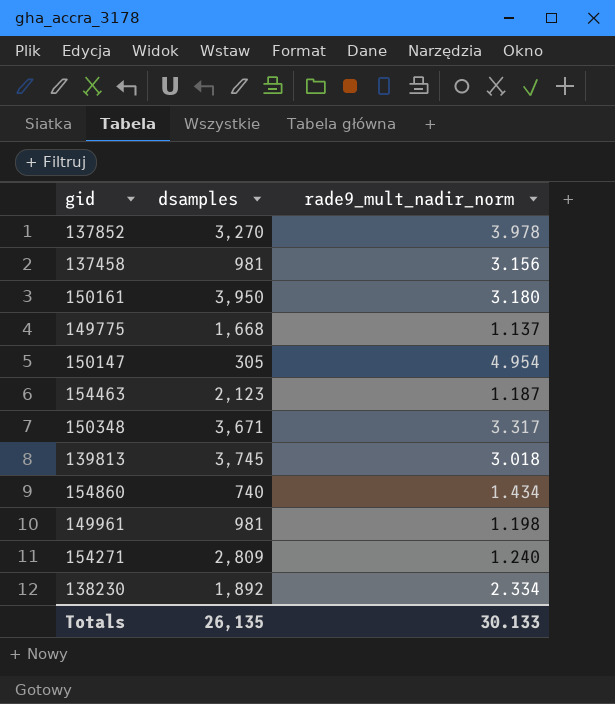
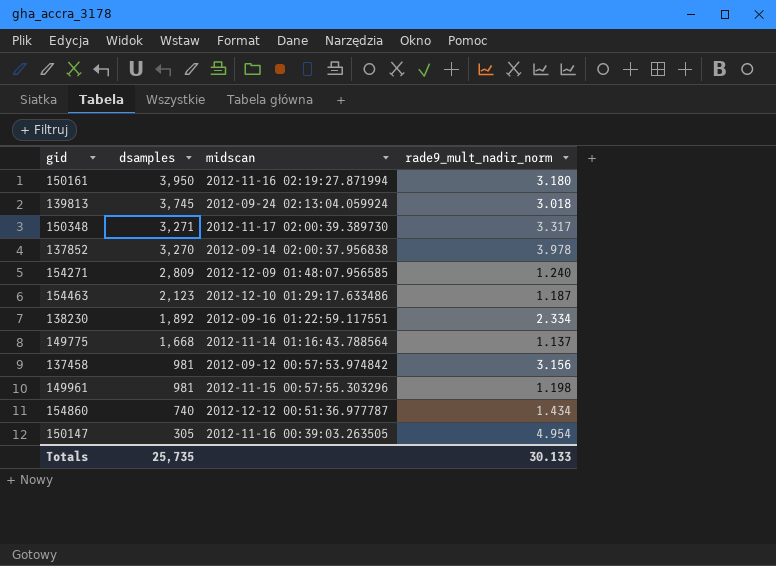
row order: none -> dsamples descending
column midscan | position: none -> 3
150348 | dsamples: 3,671 -> 3,271
Totals | dsamples: 26,135 -> 25,735

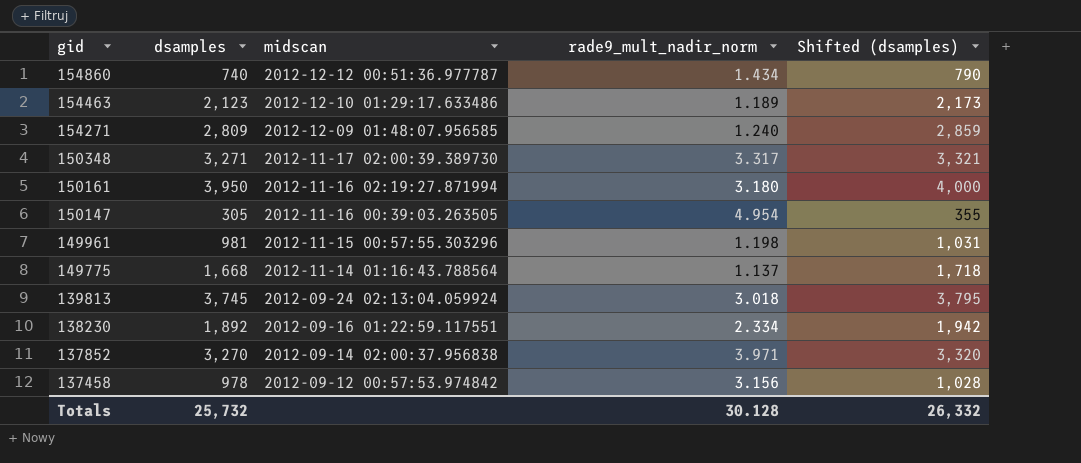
row order: dsamples descending -> gid descending
column Shifted (dsamples) | formula: none -> [dsamples] + 50
154463 | rade9_mult_nadir_norm: 1.187 -> 1.189
137852 | rade9_mult_nadir_norm: 3.978 -> 3.971
137458 | dsamples: 981 -> 978
Totals | dsamples: 25,735 -> 25,732
Totals | rade9_mult_nadir_norm: 30.133 -> 30.128

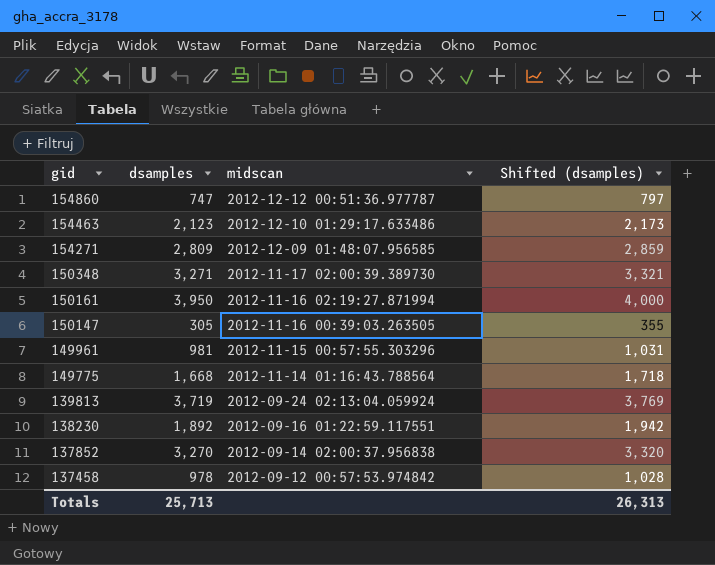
column rade9_mult_nadir_norm | position: 4 -> none
154860 | dsamples: 740 -> 747
154860 | Shifted (dsamples): 790 -> 797
139813 | dsamples: 3,745 -> 3,719
139813 | Shifted (dsamples): 3,795 -> 3,769
Totals | dsamples: 25,732 -> 25,713
Totals | Shifted (dsamples): 26,332 -> 26,313

